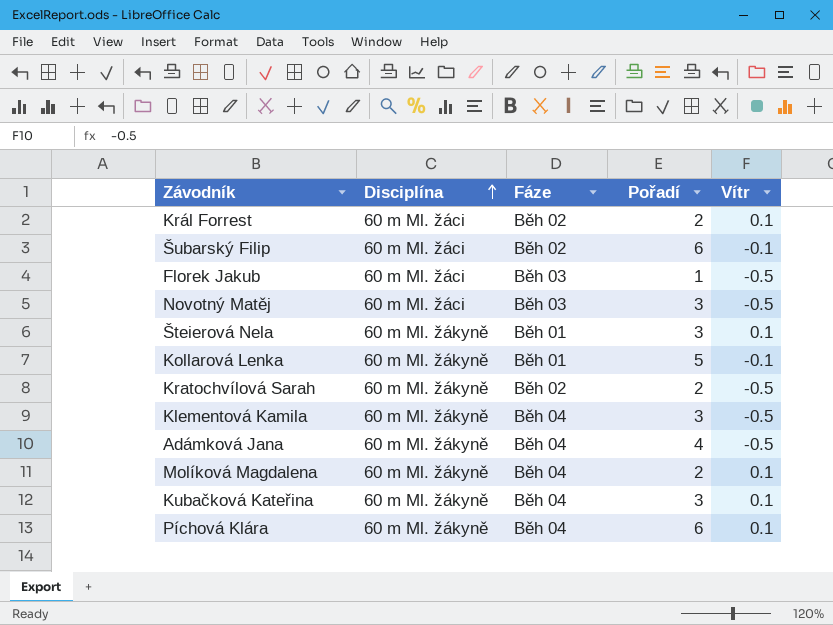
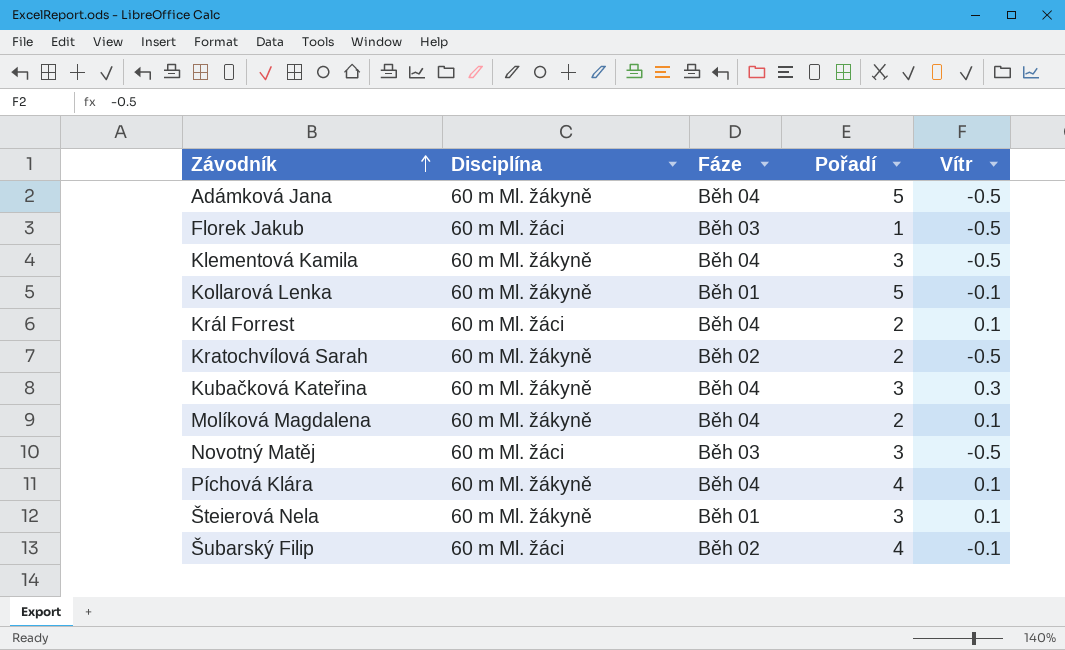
row order: Disciplína ascending -> Závodník ascending
Adámková Jana | Pořadí: 4 -> 5
Král Forrest | Fáze: Běh 02 -> Běh 04
Kubačková Kateřina | Vítr: 0.1 -> 0.3
Píchová Klára | Pořadí: 6 -> 4
Šubarský Filip | Pořadí: 6 -> 4

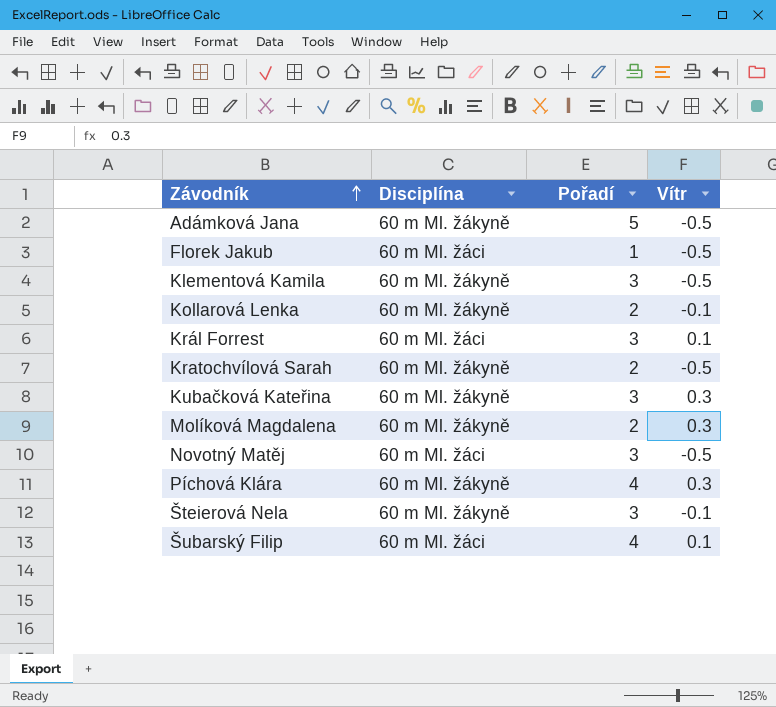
column Fáze | position: 3 -> none
Kollarová Lenka | Pořadí: 5 -> 2
Král Forrest | Pořadí: 2 -> 3
Molíková Magdalena | Vítr: 0.1 -> 0.3
Píchová Klára | Vítr: 0.1 -> 0.3
Šteierová Nela | Vítr: 0.1 -> -0.1
Šubarský Filip | Vítr: -0.1 -> 0.1

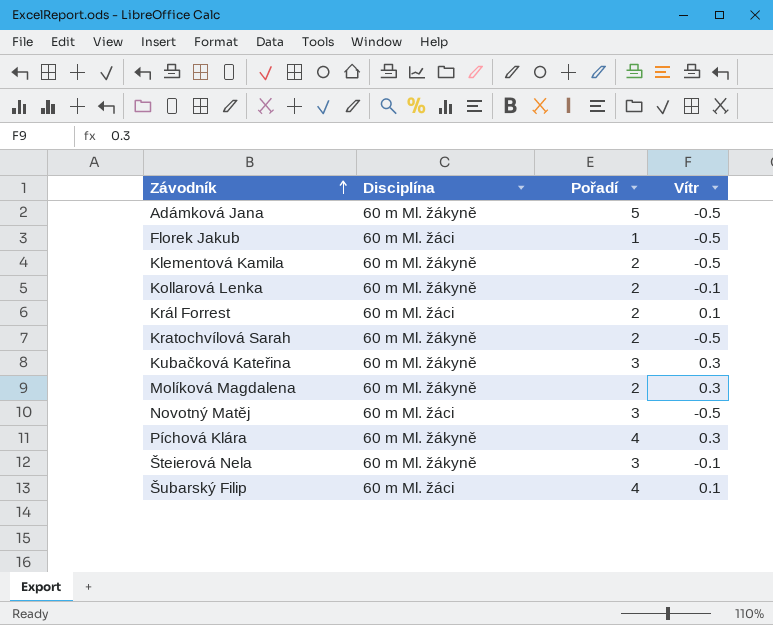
Klementová Kamila | Pořadí: 3 -> 2
Král Forrest | Pořadí: 3 -> 2

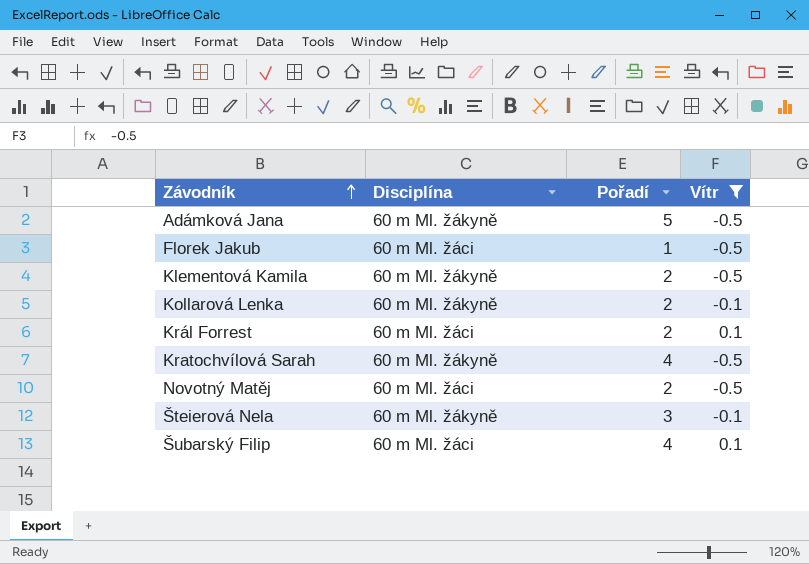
filter: none -> Vítr != 0.3
Kratochvílová Sarah | Pořadí: 2 -> 4
Novotný Matěj | Pořadí: 3 -> 2

